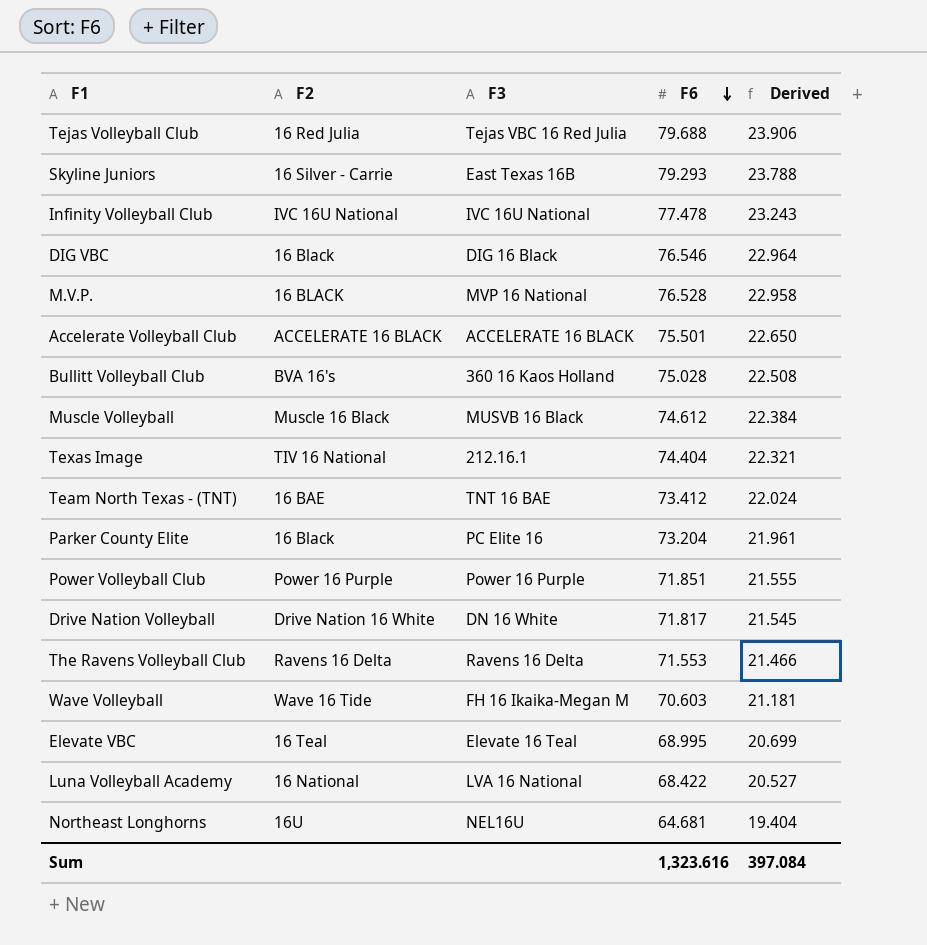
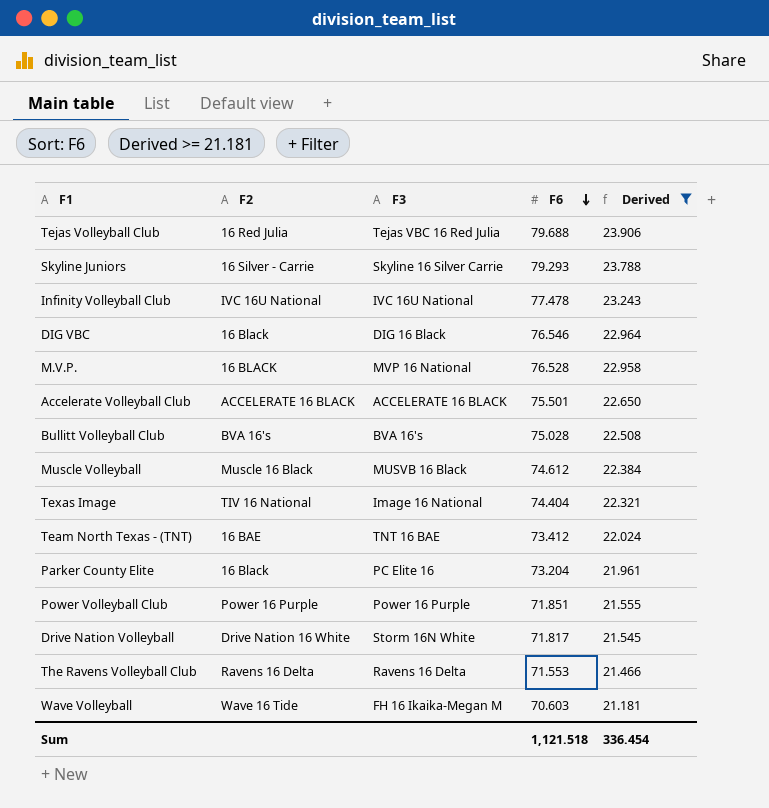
filter: none -> Derived >= 21.181
Skyline Juniors | F3: East Texas 16B -> Skyline 16 Silver Carrie
Bullitt Volleyball Club | F3: 360 16 Kaos Holland -> BVA 16's
Texas Image | F3: 212.16.1 -> Image 16 National
Drive Nation Volleyball | F3: DN 16 White -> Storm 16N White
Sum | F6: 1,323.616 -> 1,121.518
Sum | Derived: 397.084 -> 336.454

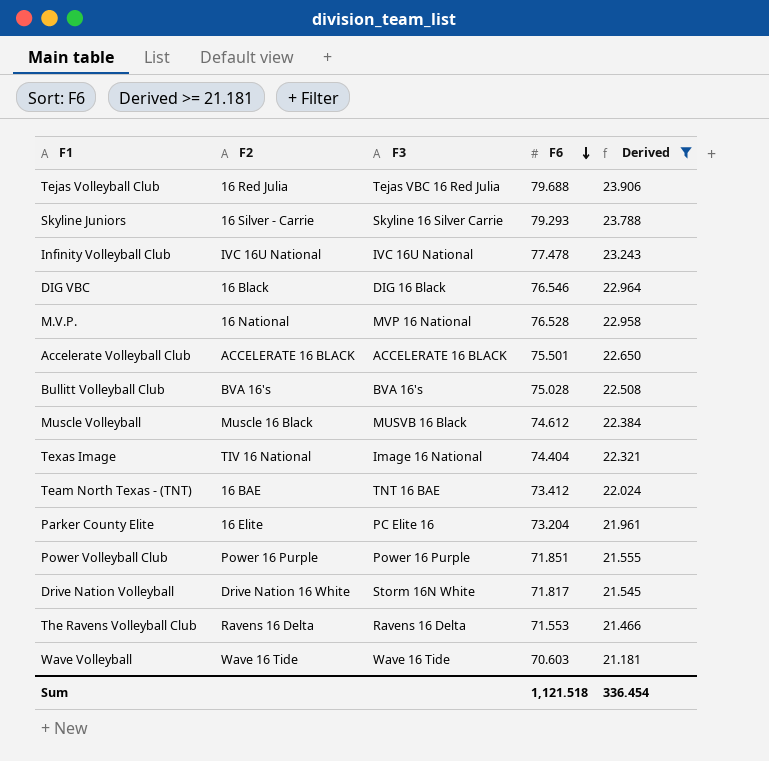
M.V.P. | F2: 16 BLACK -> 16 National
Parker County Elite | F2: 16 Black -> 16 Elite
Wave Volleyball | F3: FH 16 Ikaika-Megan M -> Wave 16 Tide

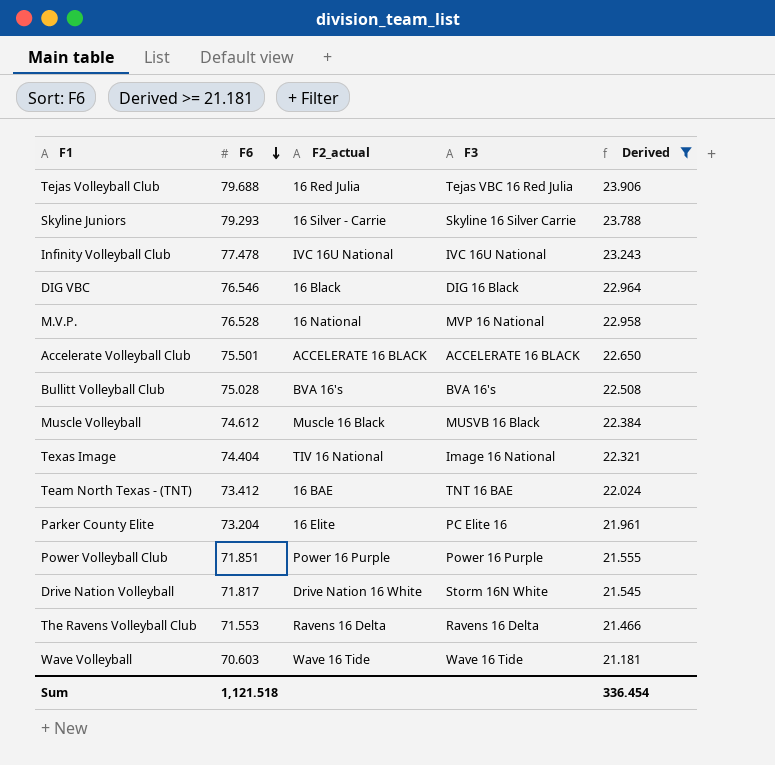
column F6 | position: 4 -> 2
column name: F2 -> F2_actual

